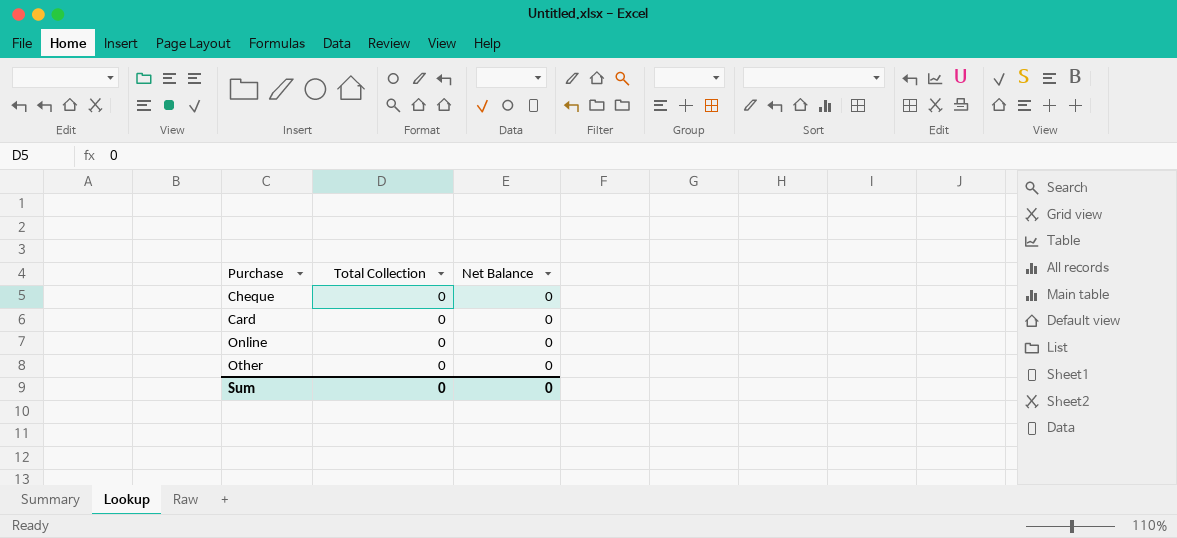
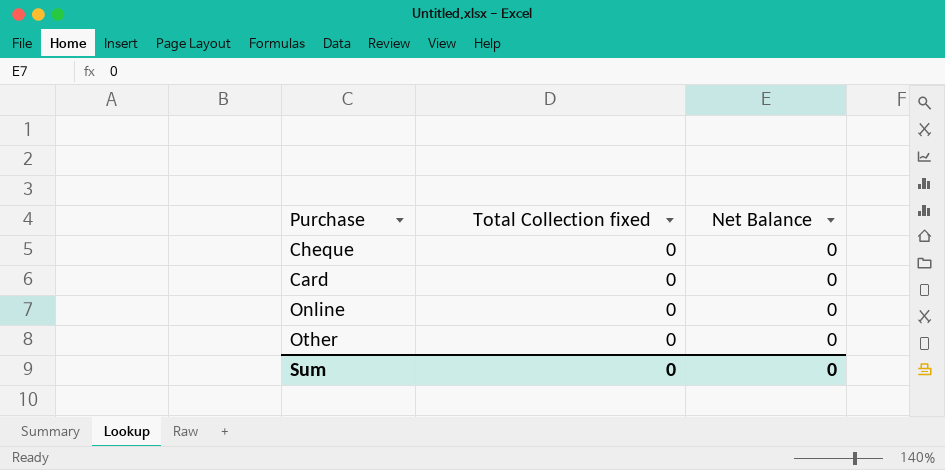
column name: Total Collection -> Total Collection fixed

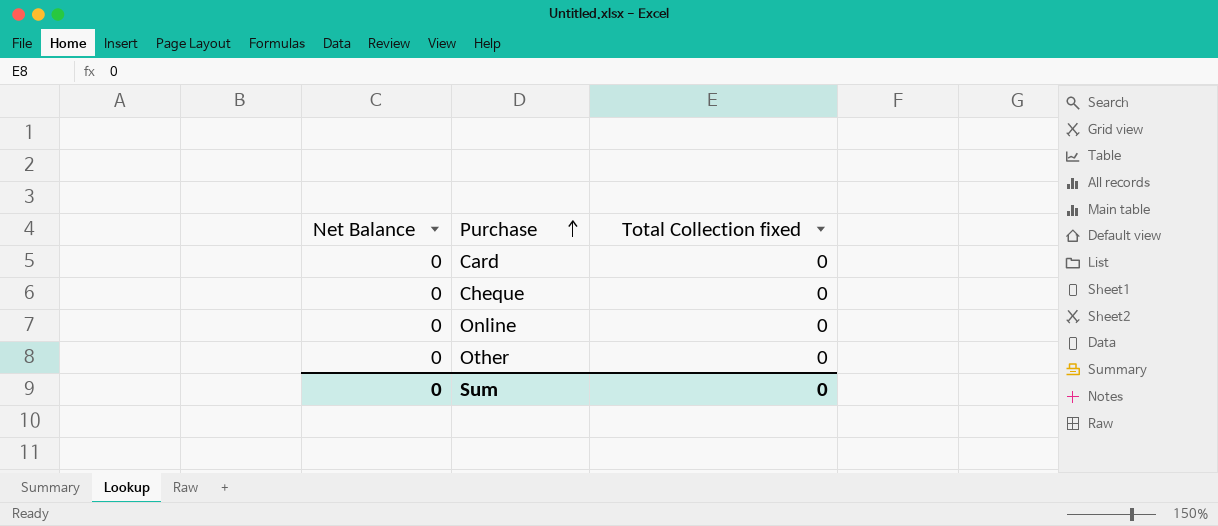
row order: none -> Purchase ascending
column Net Balance | position: 3 -> 1

